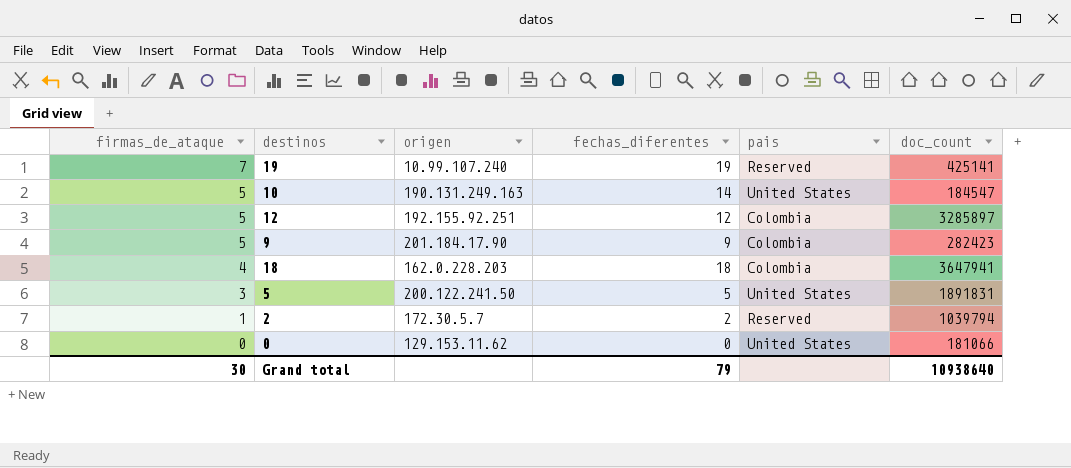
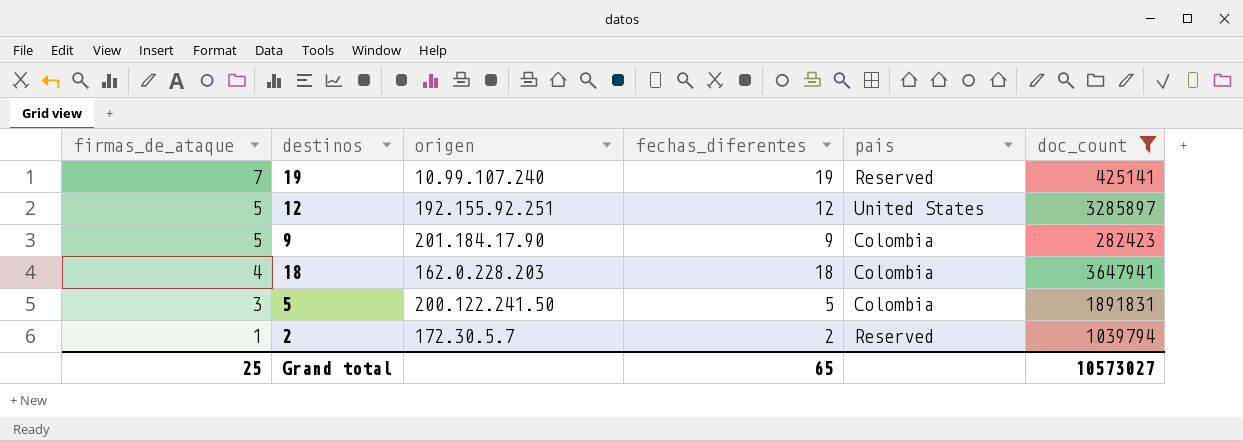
filter: none -> doc_count >= 282423
12 | pais: Colombia -> United States
5 | pais: United States -> Colombia
Grand total | firmas_de_ataque: 30 -> 25
Grand total | fechas_diferentes: 79 -> 65
Grand total | doc_count: 10938640 -> 10573027

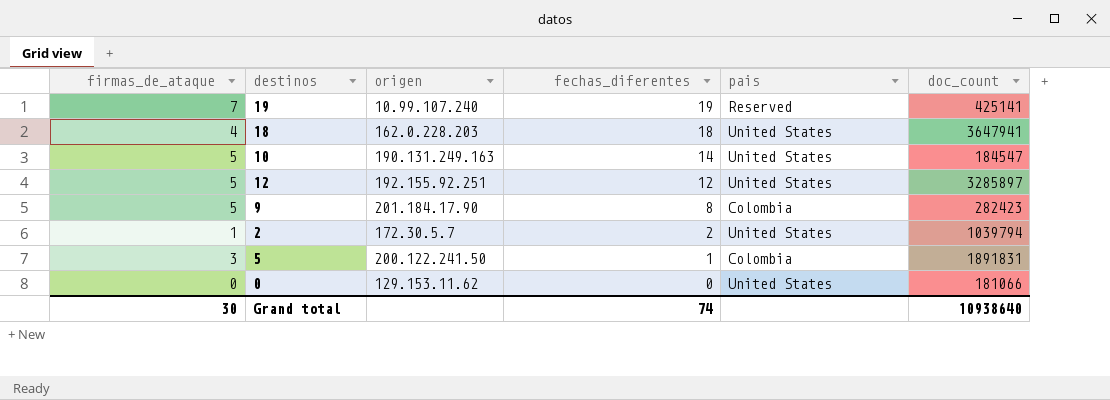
filter: doc_count >= 282423 -> none
row order: firmas_de_ataque descending -> fechas_diferentes descending
18 | pais: Colombia -> United States
9 | fechas_diferentes: 9 -> 8
2 | pais: Reserved -> United States
5 | fechas_diferentes: 5 -> 1
Grand total | firmas_de_ataque: 25 -> 30
Grand total | fechas_diferentes: 65 -> 74
Grand total | doc_count: 10573027 -> 10938640

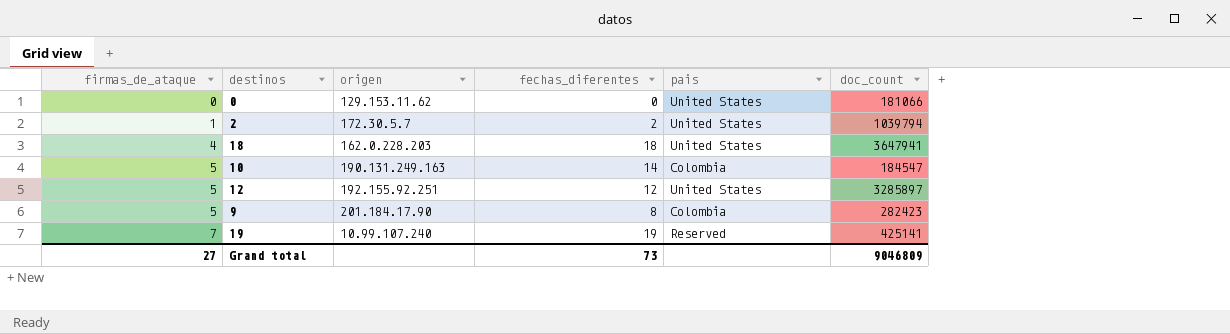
row order: fechas_diferentes descending -> firmas_de_ataque ascending
row 5: 3 | 200.122.241.50 | 1 | Colombia | 1891831 -> none
10 | pais: United States -> Colombia
Grand total | firmas_de_ataque: 30 -> 27
Grand total | fechas_diferentes: 74 -> 73
Grand total | doc_count: 10938640 -> 9046809

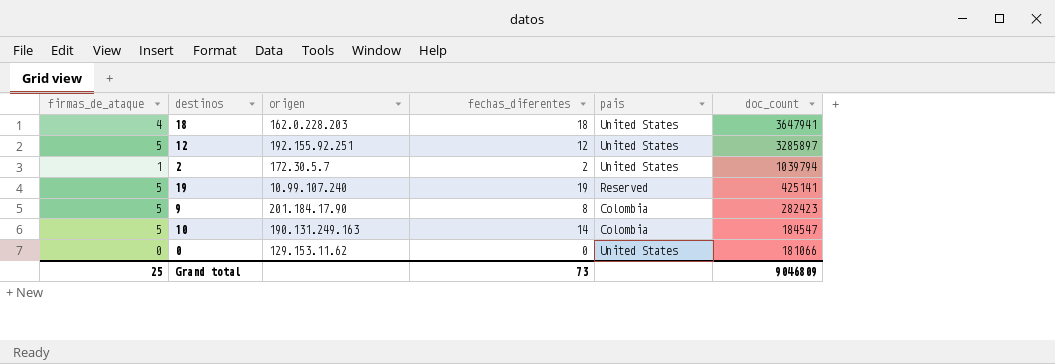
row order: firmas_de_ataque ascending -> doc_count descending
19 | firmas_de_ataque: 7 -> 5
Grand total | firmas_de_ataque: 27 -> 25

